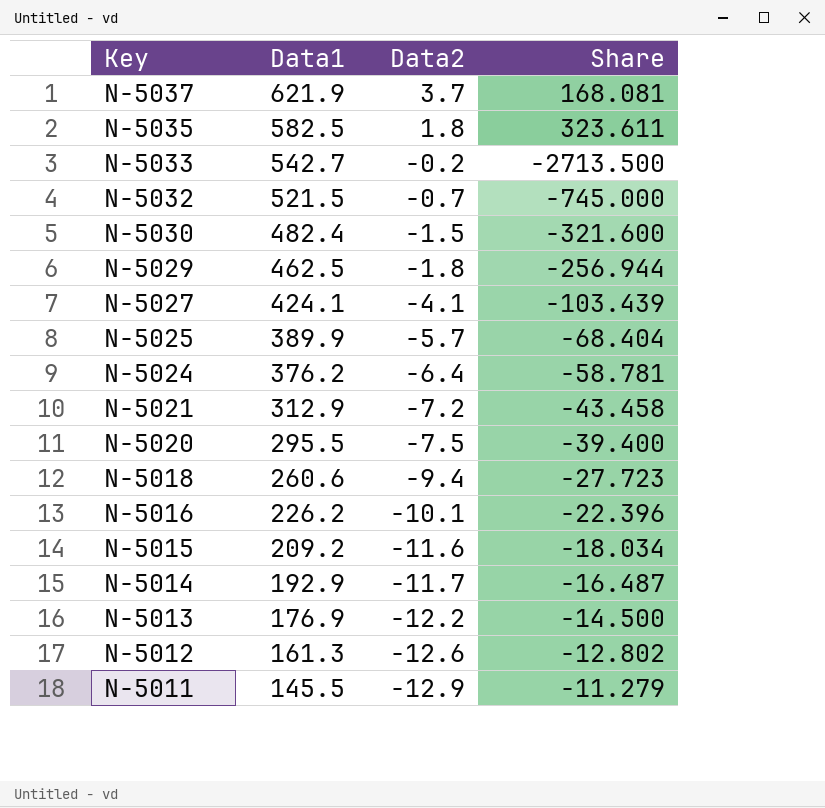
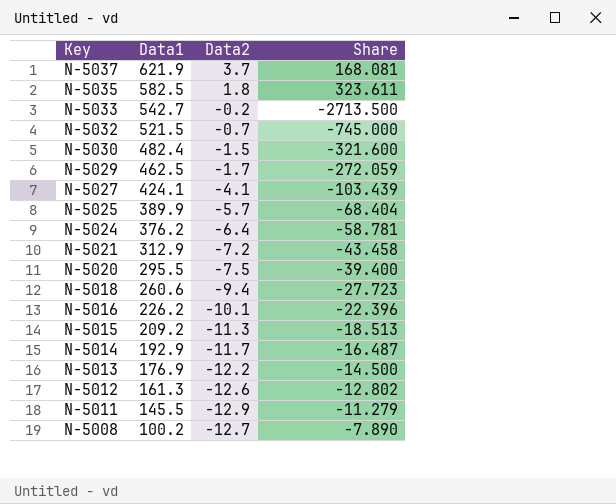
N-5029 | Data2: -1.8 -> -1.7
N-5029 | Share: -256.944 -> -272.059
N-5015 | Data2: -11.6 -> -11.3
N-5015 | Share: -18.034 -> -18.513
row N-5008: none -> 100.2 | -12.7 | -7.890

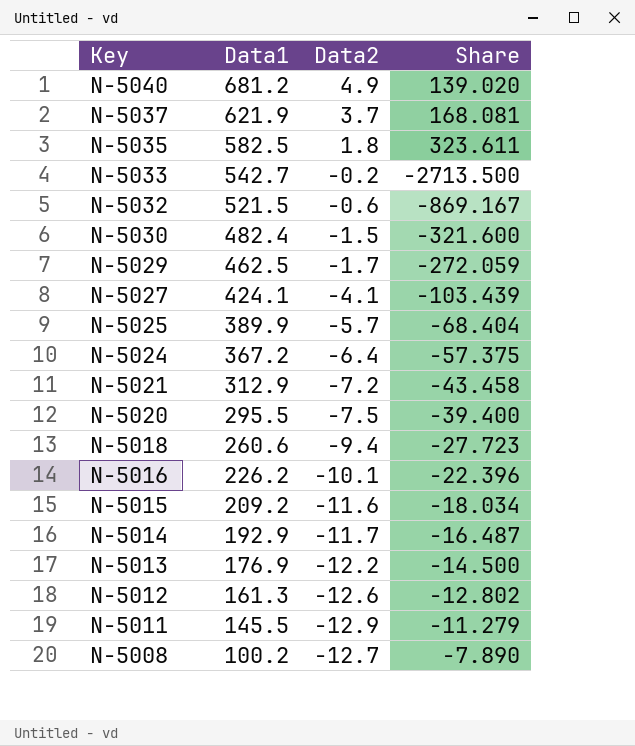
row N-5040: none -> 681.2 | 4.9 | 139.020
N-5032 | Data2: -0.7 -> -0.6
N-5032 | Share: -745.000 -> -869.167
N-5024 | Data1: 376.2 -> 367.2
N-5024 | Share: -58.781 -> -57.375
N-5015 | Data2: -11.3 -> -11.6
N-5015 | Share: -18.513 -> -18.034

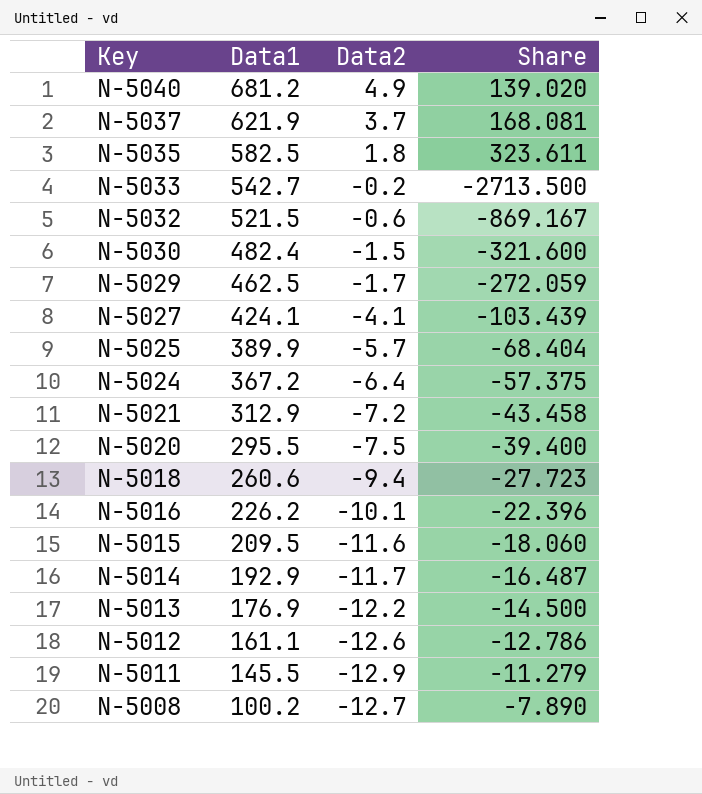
N-5015 | Data1: 209.2 -> 209.5
N-5015 | Share: -18.034 -> -18.060
N-5012 | Data1: 161.3 -> 161.1
N-5012 | Share: -12.802 -> -12.786

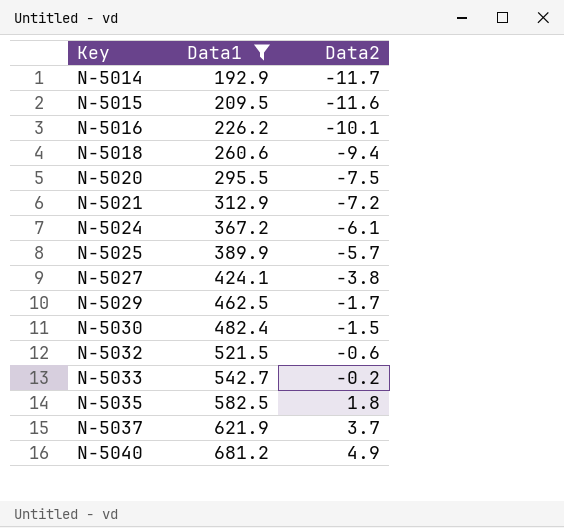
filter: none -> Data1 >= 192.9
row order: Key descending -> Key ascending
column Share | formula: [Data1] / [Data2] -> none
N-5024 | Data2: -6.4 -> -6.1
N-5027 | Data2: -4.1 -> -3.8

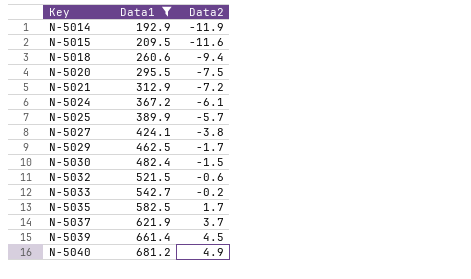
row N-5016: 226.2 | -10.1 -> none
N-5014 | Data2: -11.7 -> -11.9
N-5035 | Data2: 1.8 -> 1.7
row N-5039: none -> 661.4 | 4.5

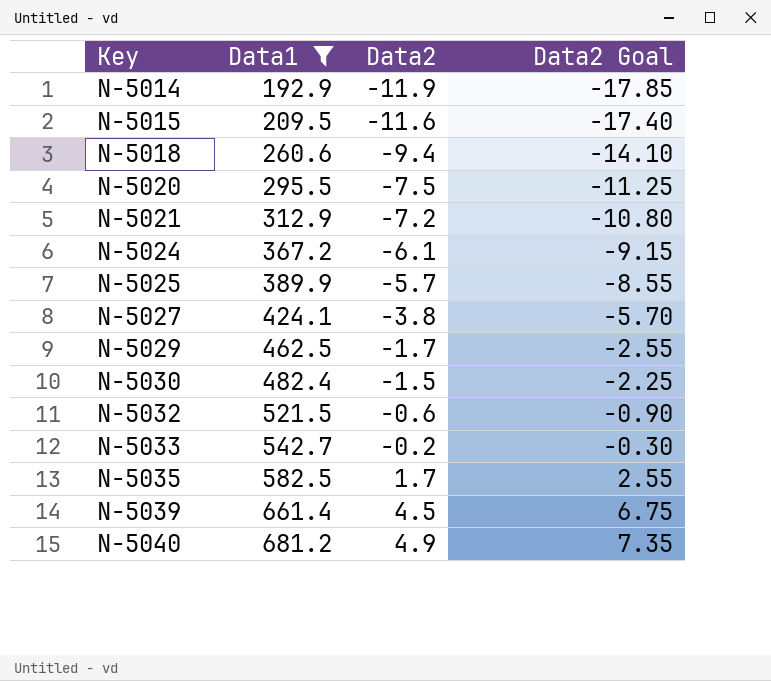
column Data2 Goal | formula: none -> [Data2] * 1.5
row N-5037: 621.9 | 3.7 -> none

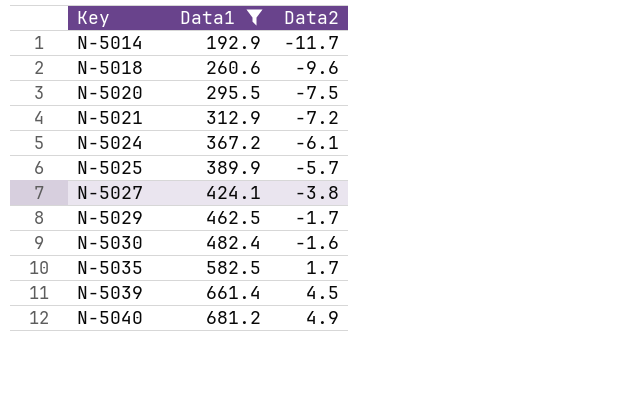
column Data2 Goal | formula: [Data2] * 1.5 -> none
row N-5015: 209.5 | -11.6 | -17.40 -> none
row N-5032: 521.5 | -0.6 | -0.90 -> none
row N-5033: 542.7 | -0.2 | -0.30 -> none
N-5014 | Data2: -11.9 -> -11.7
N-5018 | Data2: -9.4 -> -9.6
N-5030 | Data2: -1.5 -> -1.6

